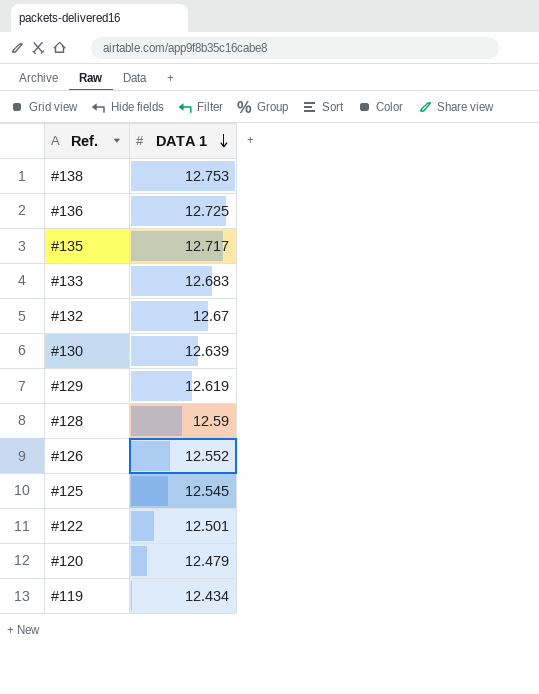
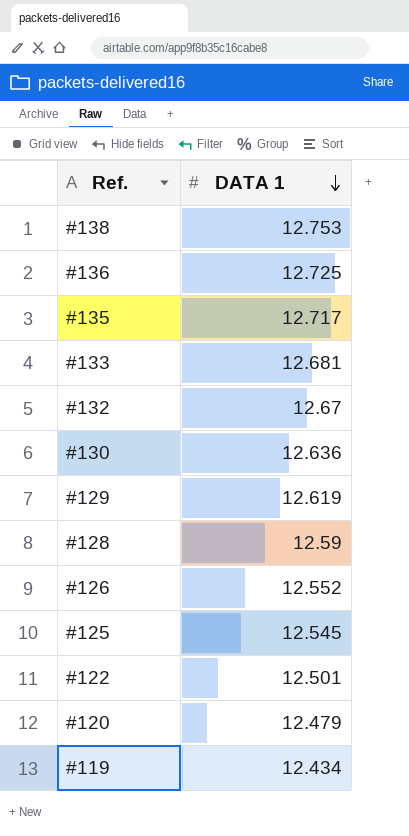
#133 | DATA 1: 12.683 -> 12.681
#130 | DATA 1: 12.639 -> 12.636

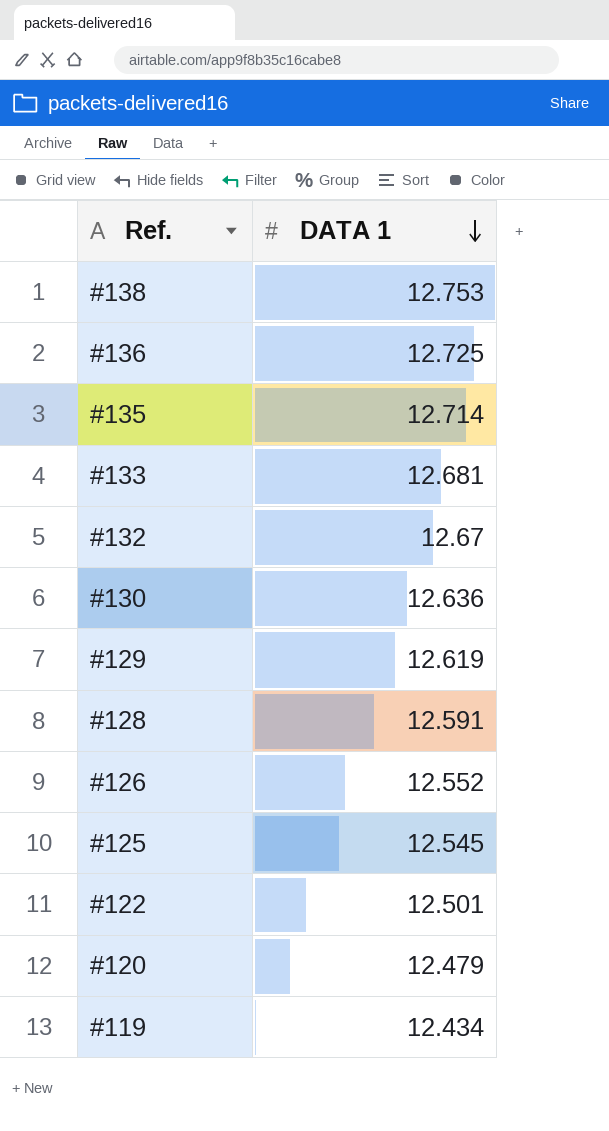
#135 | DATA 1: 12.717 -> 12.714
#128 | DATA 1: 12.59 -> 12.591

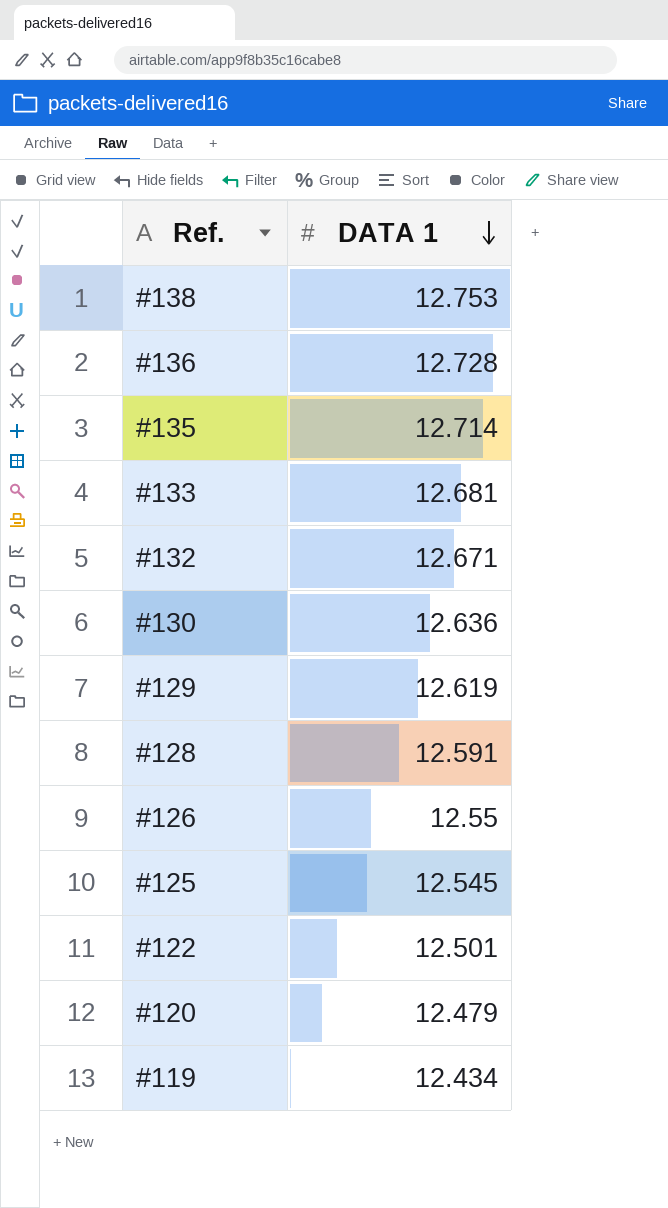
#136 | DATA 1: 12.725 -> 12.728
#132 | DATA 1: 12.67 -> 12.671
#126 | DATA 1: 12.552 -> 12.55

